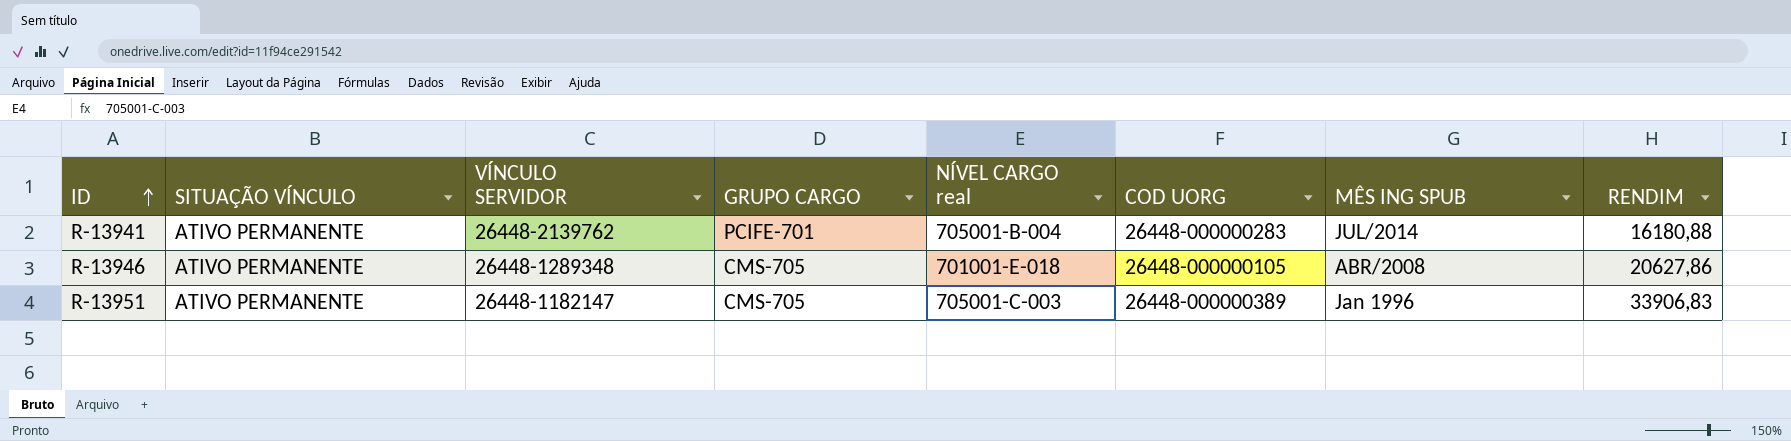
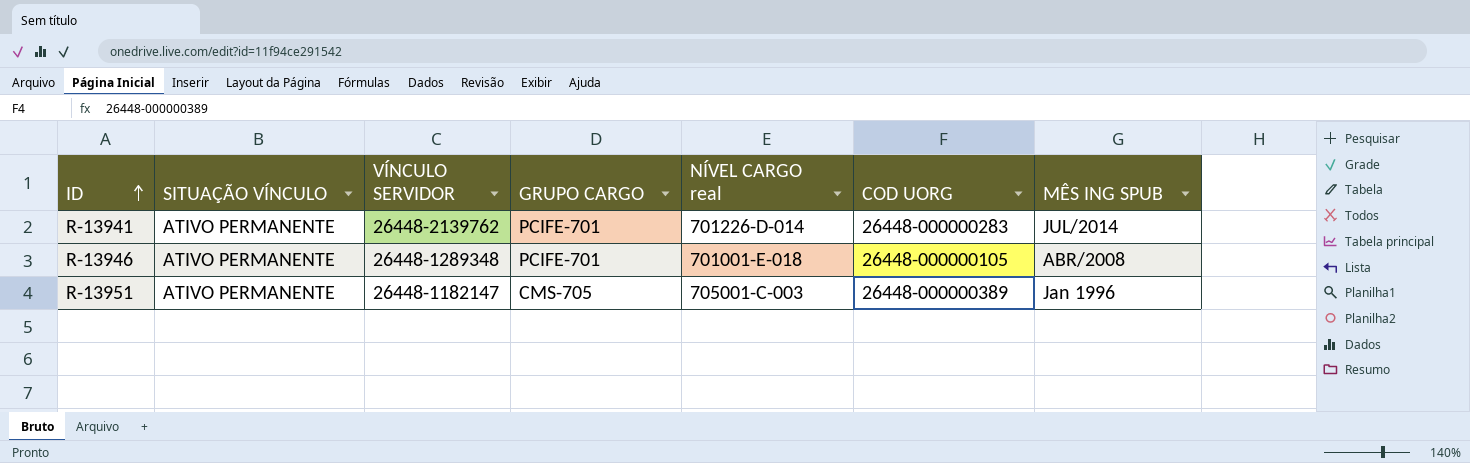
column RENDIM | position: 8 -> none
R-13941 | NÍVEL CARGO real: 705001-B-004 -> 701226-D-014
R-13946 | GRUPO CARGO: CMS-705 -> PCIFE-701

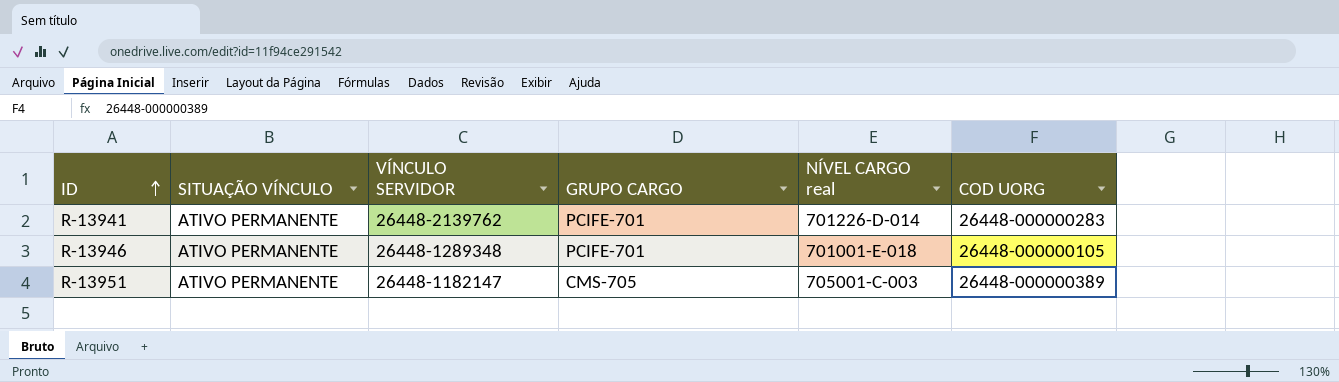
column MÊS ING SPUB | position: 7 -> none

